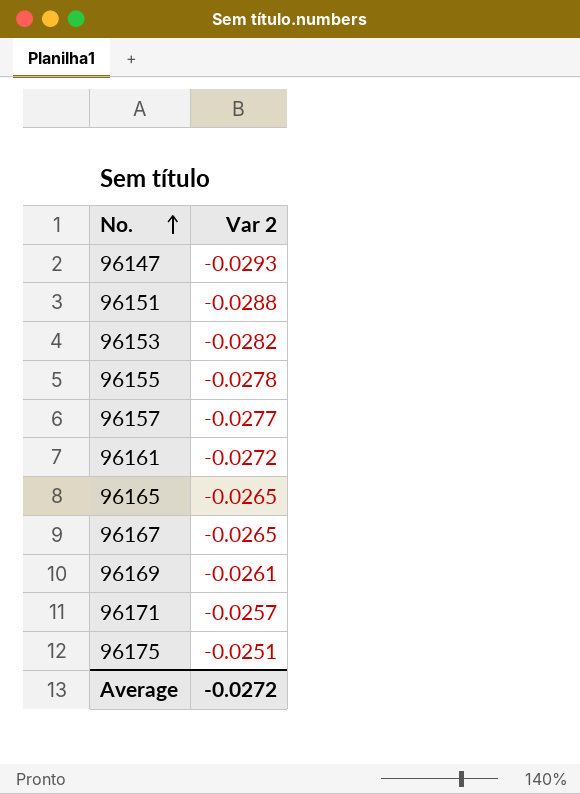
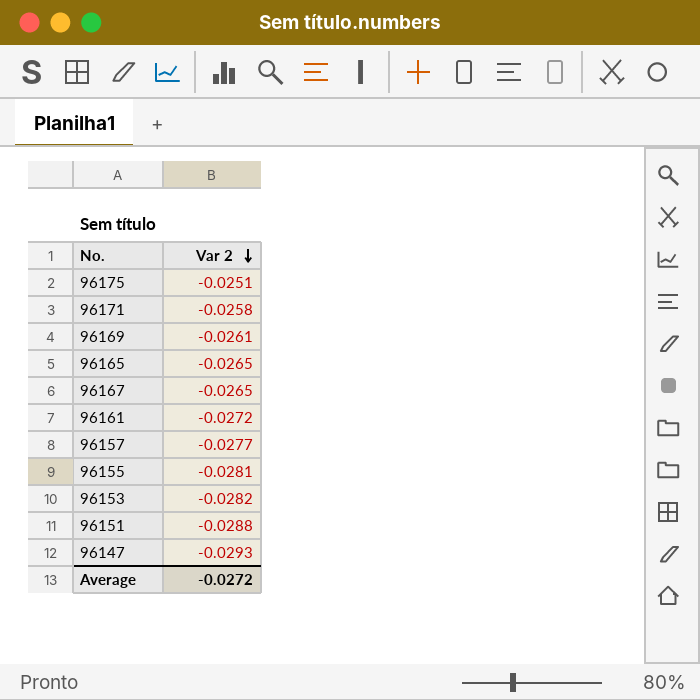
row order: No. ascending -> Var 2 descending
96171 | Var 2: -0.0257 -> -0.0258
96155 | Var 2: -0.0278 -> -0.0281

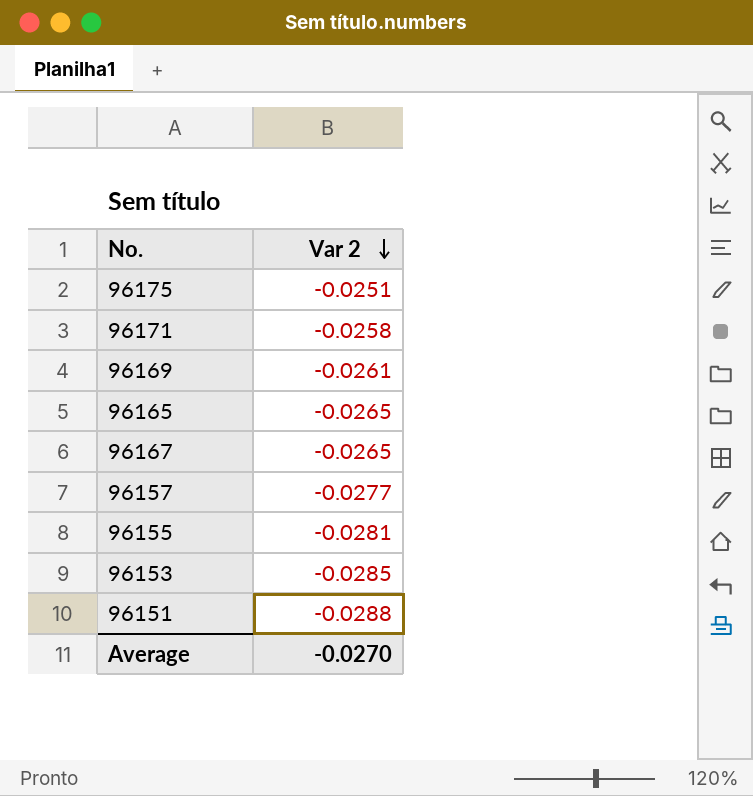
row 96161: -0.0272 -> none
row 96147: -0.0293 -> none
96153 | Var 2: -0.0282 -> -0.0285
Average | Var 2: -0.0272 -> -0.0270

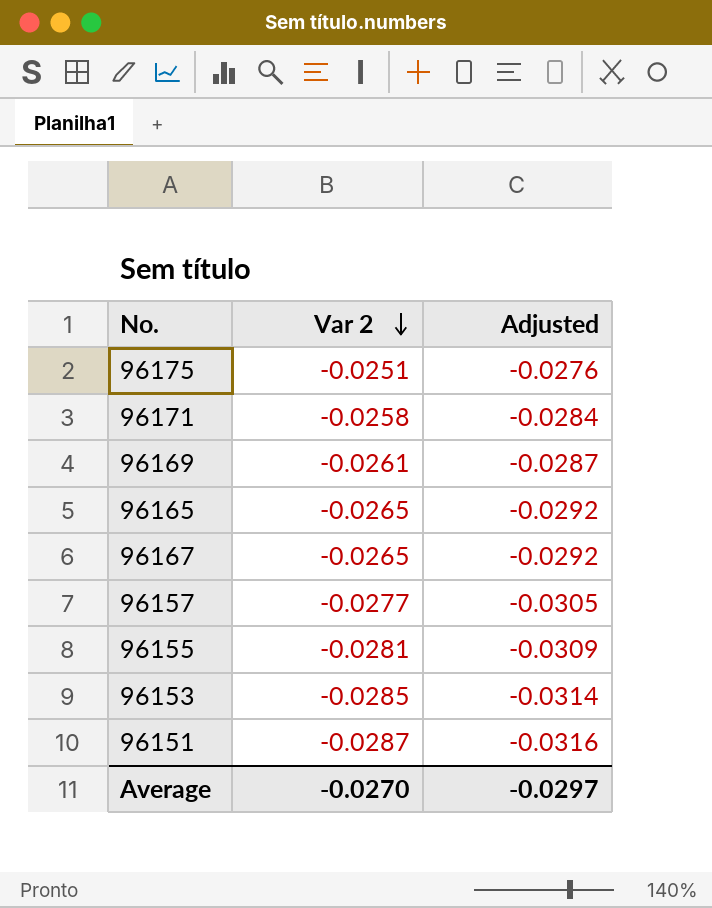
column Adjusted | formula: none -> [Var 2] * 1.1
96151 | Var 2: -0.0288 -> -0.0287

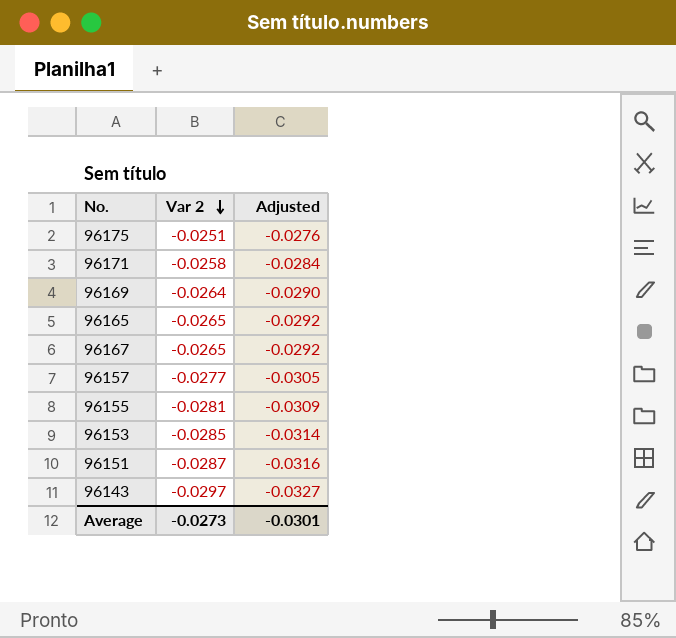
96169 | Var 2: -0.0261 -> -0.0264
96169 | Adjusted: -0.0287 -> -0.0290
row 96143: none -> -0.0297 | -0.0327
Average | Var 2: -0.0270 -> -0.0273
Average | Adjusted: -0.0297 -> -0.0301

